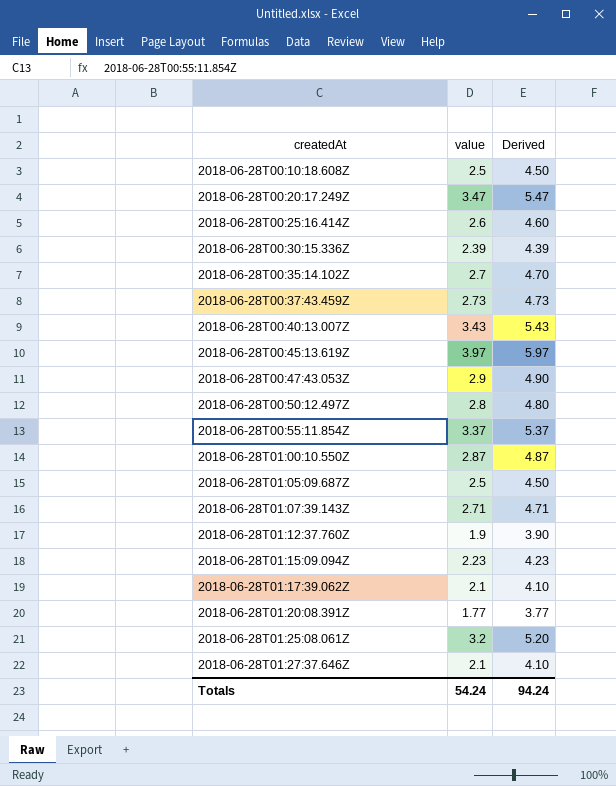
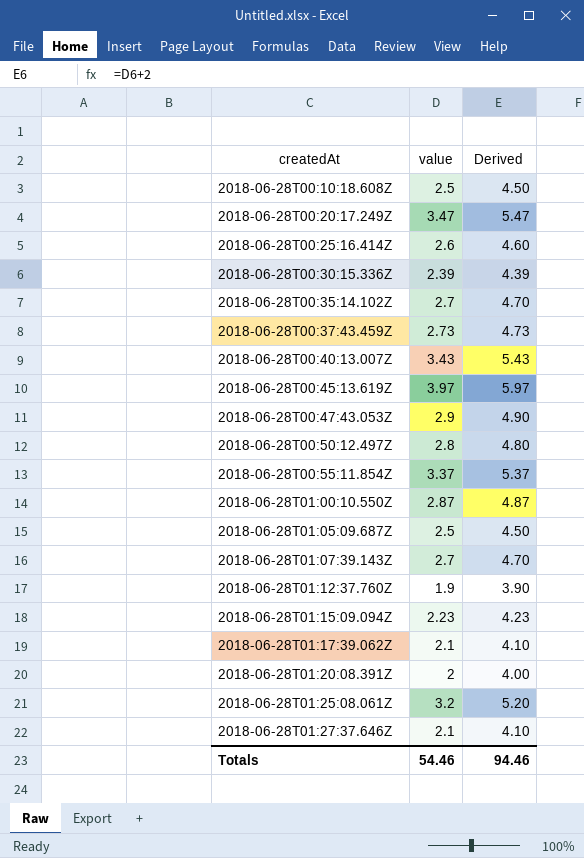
2018-06-28T01:07:39.143Z | value: 2.71 -> 2.7
2018-06-28T01:07:39.143Z | Derived: 4.71 -> 4.70
2018-06-28T01:20:08.391Z | value: 1.77 -> 2
2018-06-28T01:20:08.391Z | Derived: 3.77 -> 4.00
Totals | value: 54.24 -> 54.46
Totals | Derived: 94.24 -> 94.46

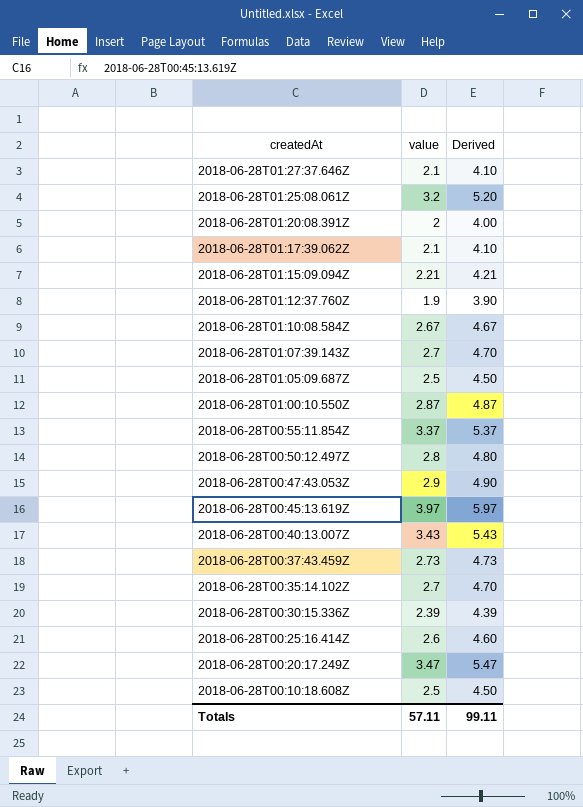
row order: createdAt ascending -> createdAt descending
2018-06-28T01:15:09.094Z | value: 2.23 -> 2.21
2018-06-28T01:15:09.094Z | Derived: 4.23 -> 4.21
row 2018-06-28T01:10:08.584Z: none -> 2.67 | 4.67
Totals | value: 54.46 -> 57.11
Totals | Derived: 94.46 -> 99.11

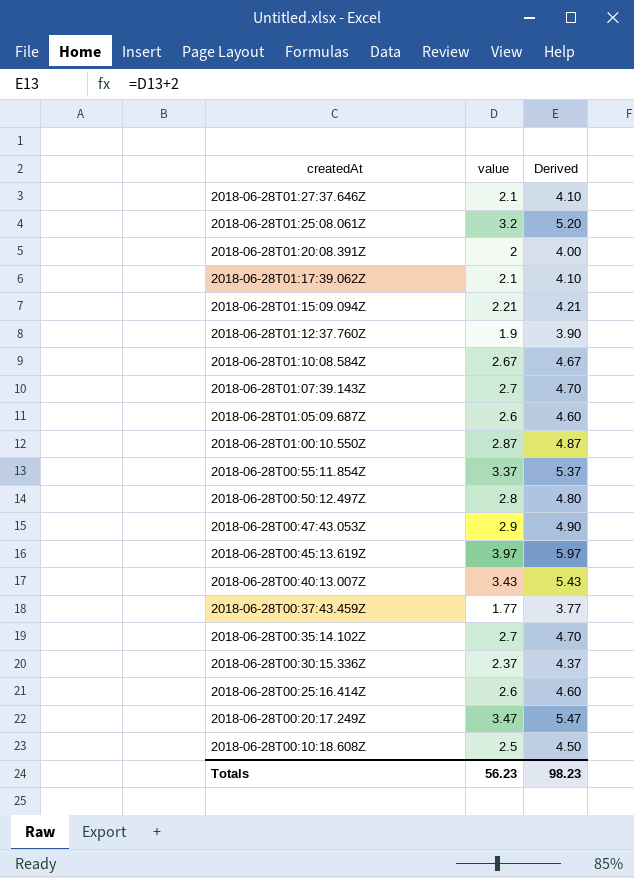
2018-06-28T01:05:09.687Z | value: 2.5 -> 2.6
2018-06-28T01:05:09.687Z | Derived: 4.50 -> 4.60
2018-06-28T00:37:43.459Z | value: 2.73 -> 1.77
2018-06-28T00:37:43.459Z | Derived: 4.73 -> 3.77
2018-06-28T00:30:15.336Z | value: 2.39 -> 2.37
2018-06-28T00:30:15.336Z | Derived: 4.39 -> 4.37
Totals | value: 57.11 -> 56.23
Totals | Derived: 99.11 -> 98.23

